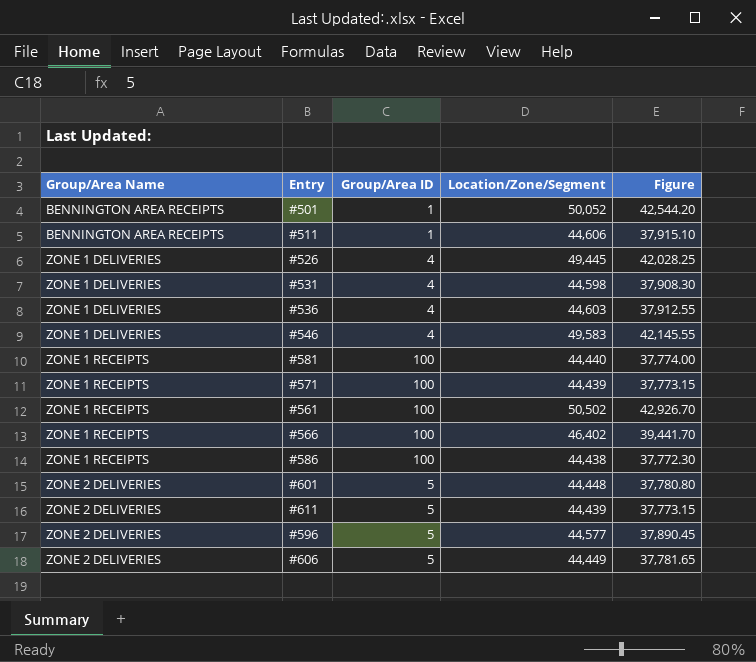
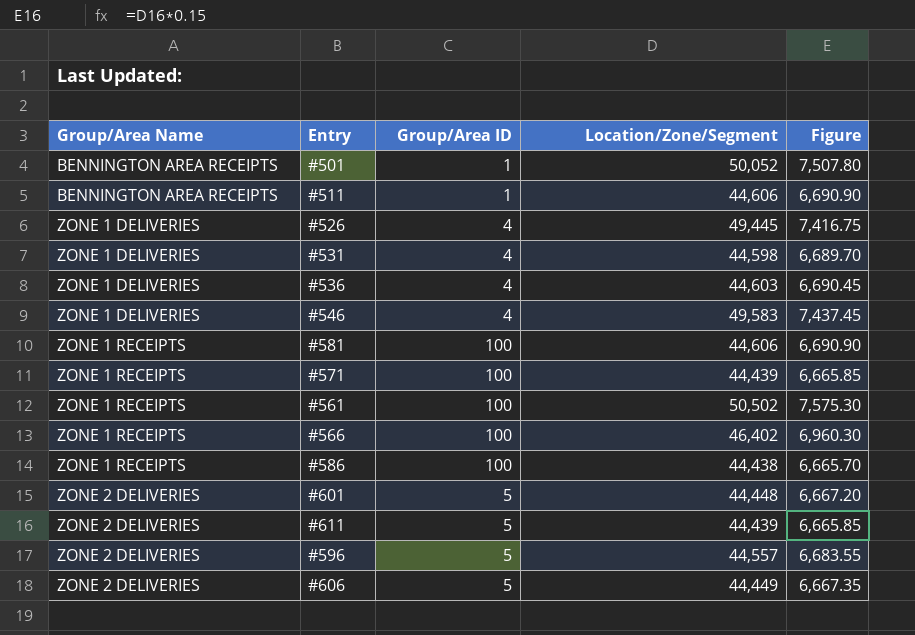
column Figure | formula: [Location/Zone/Segment] * 0.85 -> [Location/Zone/Segment] * 0.15
#581 | Location/Zone/Segment: 44,440 -> 44,606
#596 | Location/Zone/Segment: 44,577 -> 44,557

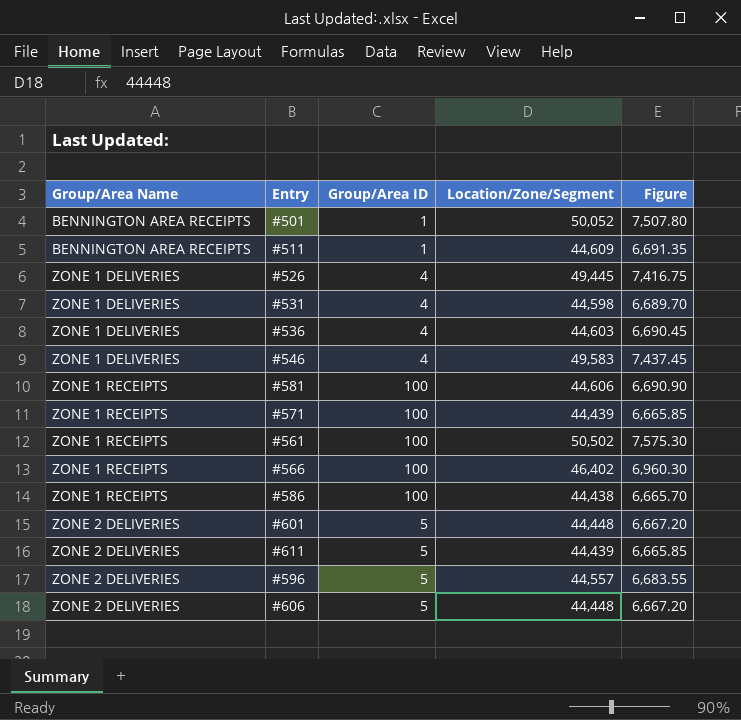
#511 | Location/Zone/Segment: 44,606 -> 44,609
#511 | Figure: 6,690.90 -> 6,691.35
#606 | Location/Zone/Segment: 44,449 -> 44,448
#606 | Figure: 6,667.35 -> 6,667.20

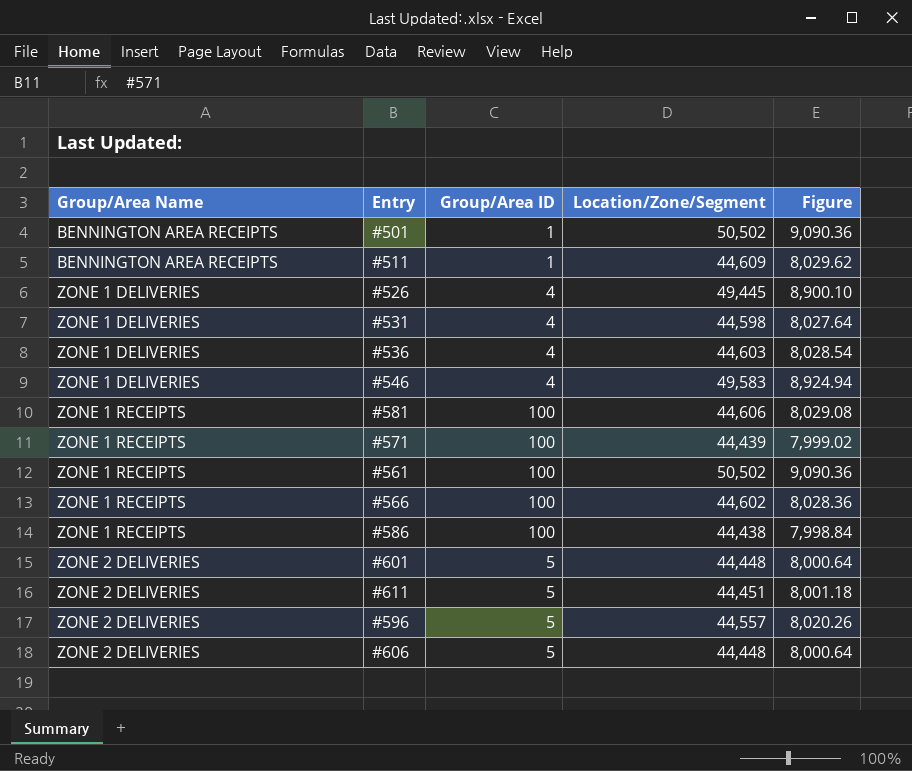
column Figure | formula: [Location/Zone/Segment] * 0.15 -> [Location/Zone/Segment] * 0.18
#501 | Location/Zone/Segment: 50,052 -> 50,502
#566 | Location/Zone/Segment: 46,402 -> 44,602
#611 | Location/Zone/Segment: 44,439 -> 44,451

